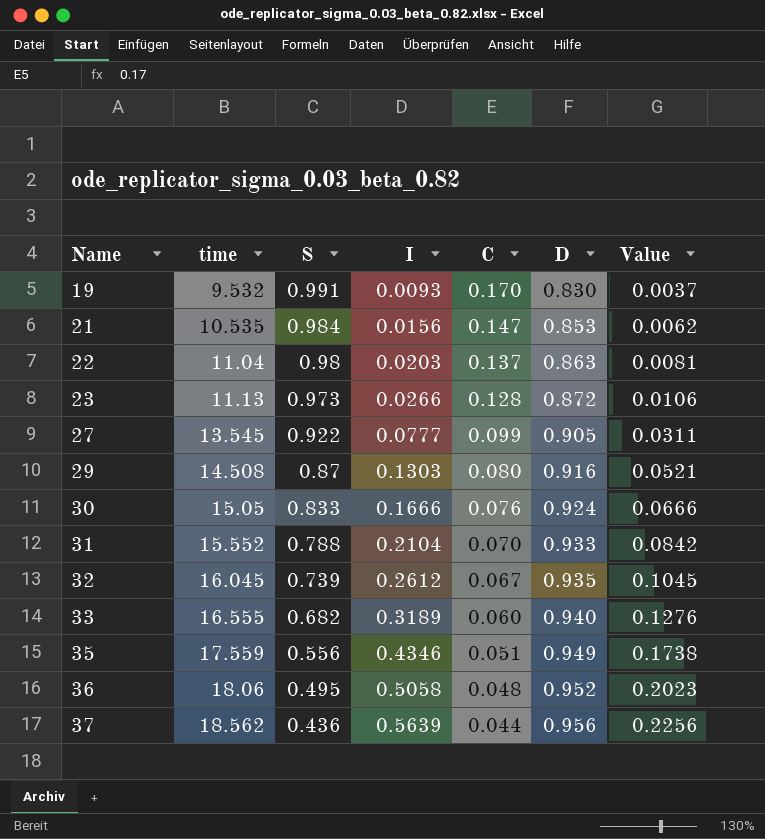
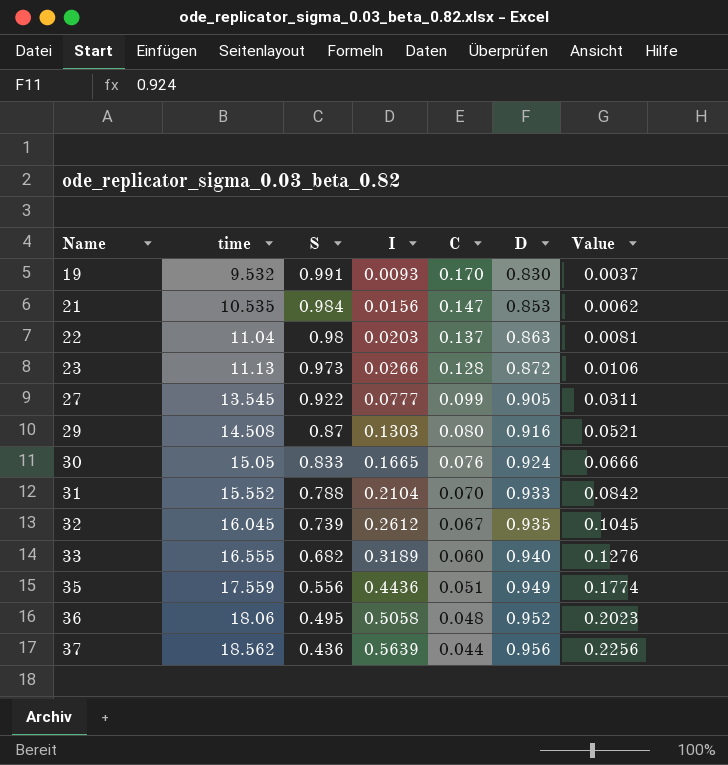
30 | I: 0.1666 -> 0.1665
35 | I: 0.4346 -> 0.4436
35 | Value: 0.1738 -> 0.1774

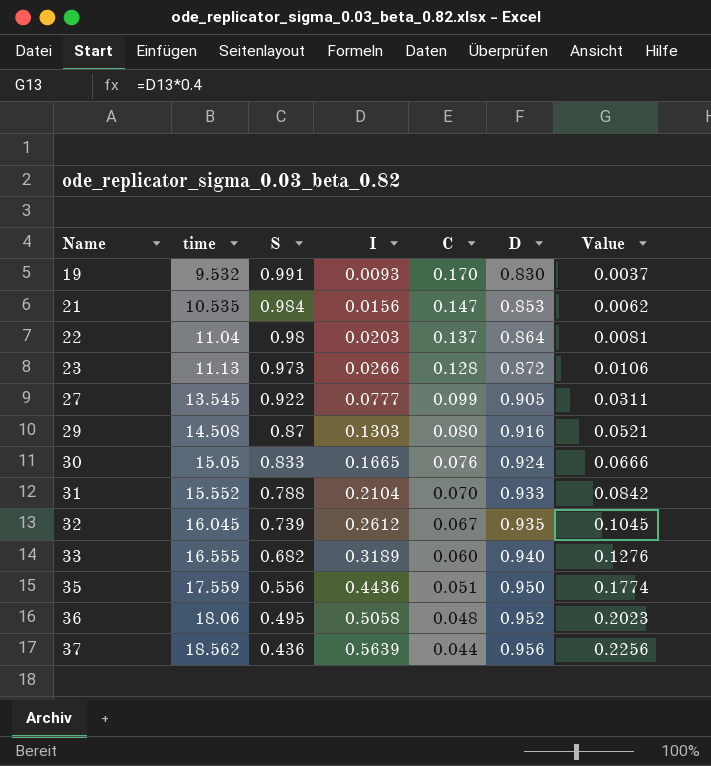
22 | D: 0.863 -> 0.864
35 | D: 0.949 -> 0.950

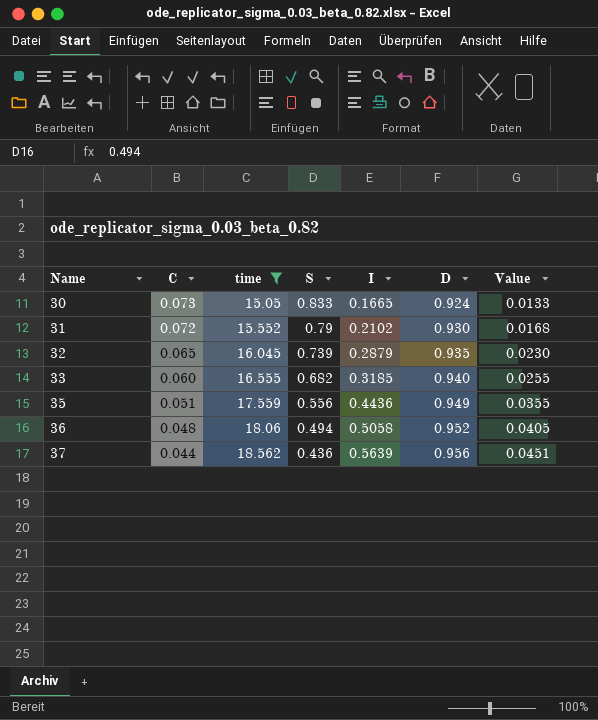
filter: none -> time >= 15.05
column C | position: 5 -> 2
column Value | formula: [I] * 0.4 -> [I] * 0.08
30 | C: 0.076 -> 0.073
31 | C: 0.070 -> 0.072
31 | S: 0.788 -> 0.79
31 | I: 0.2104 -> 0.2102
31 | D: 0.933 -> 0.930
32 | C: 0.067 -> 0.065
32 | I: 0.2612 -> 0.2879
33 | I: 0.3189 -> 0.3185
35 | D: 0.950 -> 0.949
36 | S: 0.495 -> 0.494

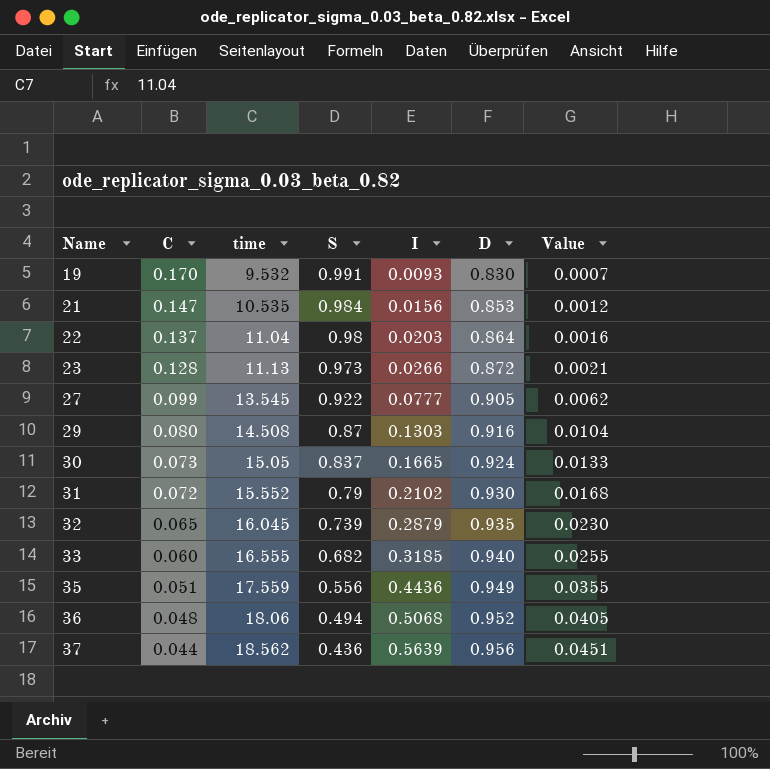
filter: time >= 15.05 -> none
30 | S: 0.833 -> 0.837
36 | I: 0.5058 -> 0.5068

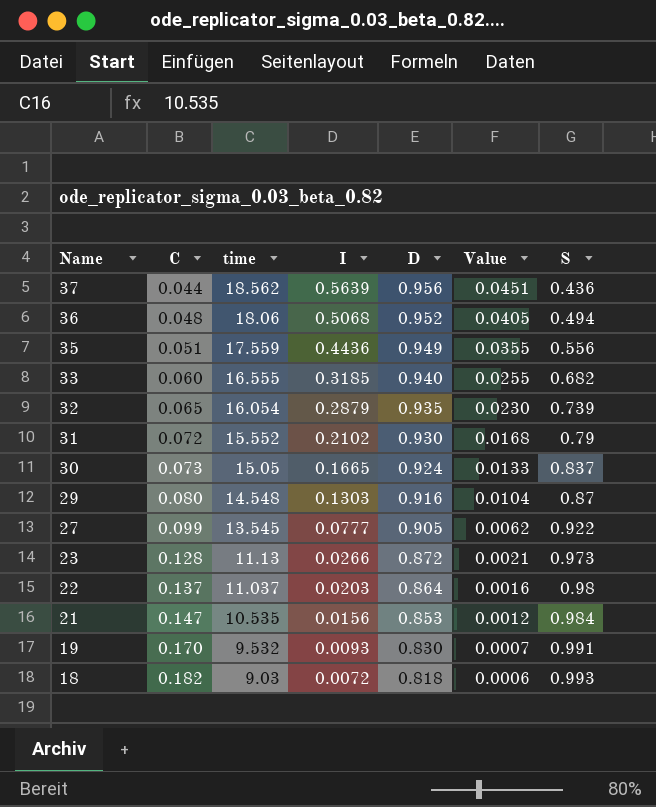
row order: Name ascending -> Name descending
column S | position: 4 -> 7
32 | time: 16.045 -> 16.054
29 | time: 14.508 -> 14.548
22 | time: 11.04 -> 11.037
row 18: none -> 0.182 | 9.03 | 0.0072 | 0.818 | 0.0006 | 0.993

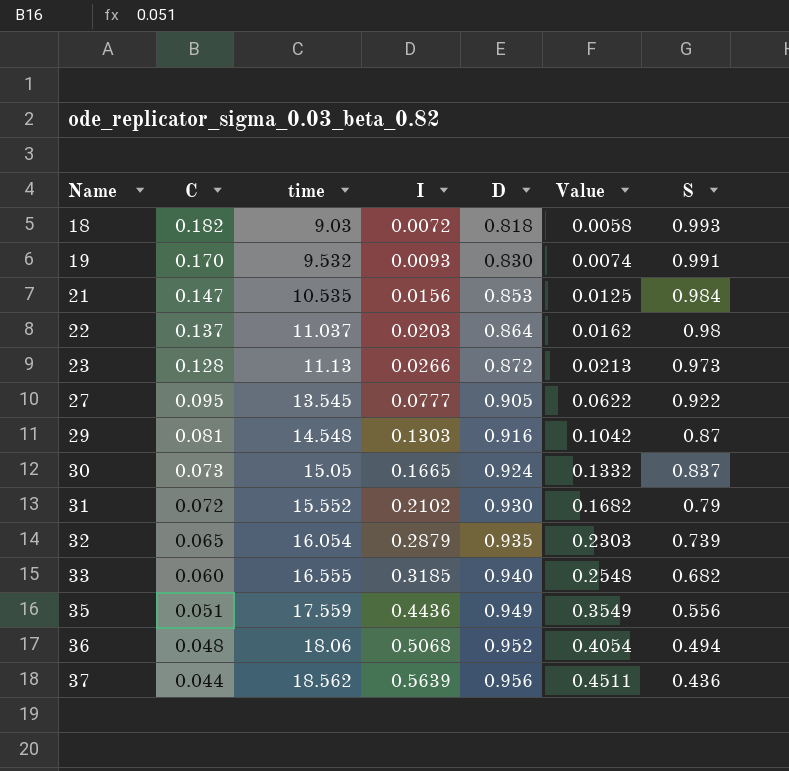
row order: Name descending -> Name ascending
column Value | formula: [I] * 0.08 -> [I] * 0.8
27 | C: 0.099 -> 0.095
29 | C: 0.080 -> 0.081

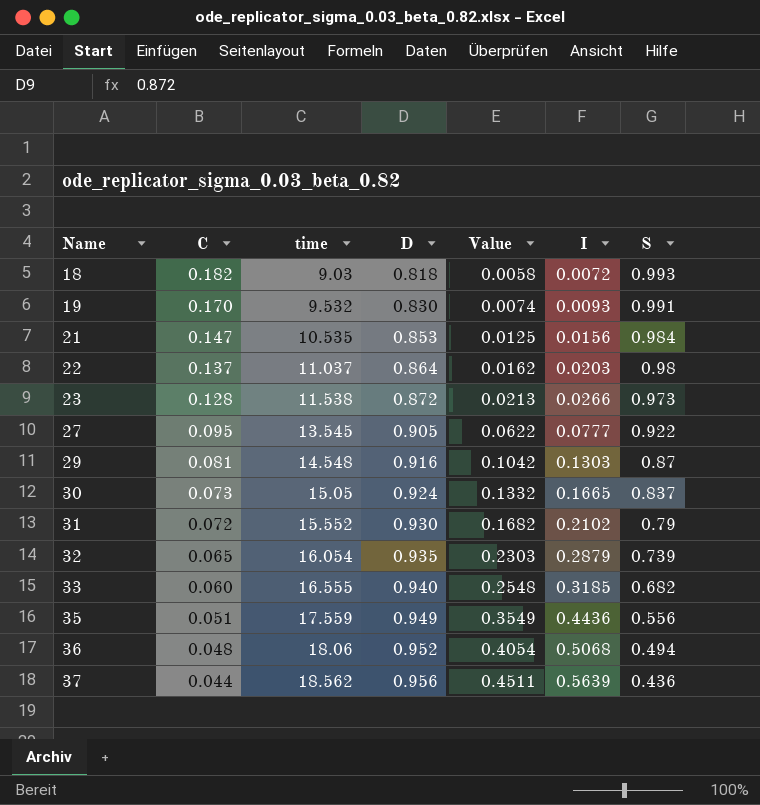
column I | position: 4 -> 6
23 | time: 11.13 -> 11.538

